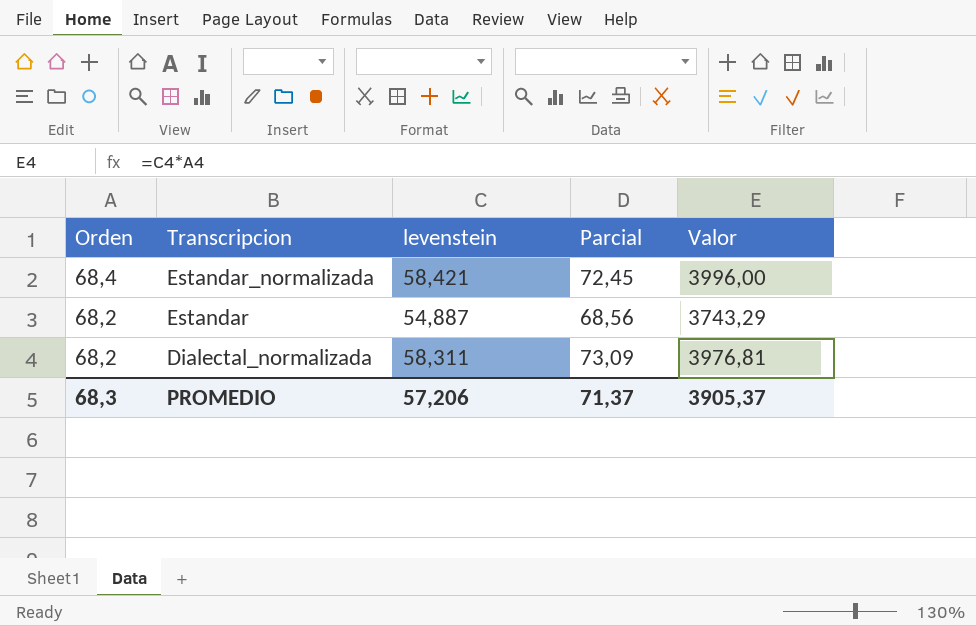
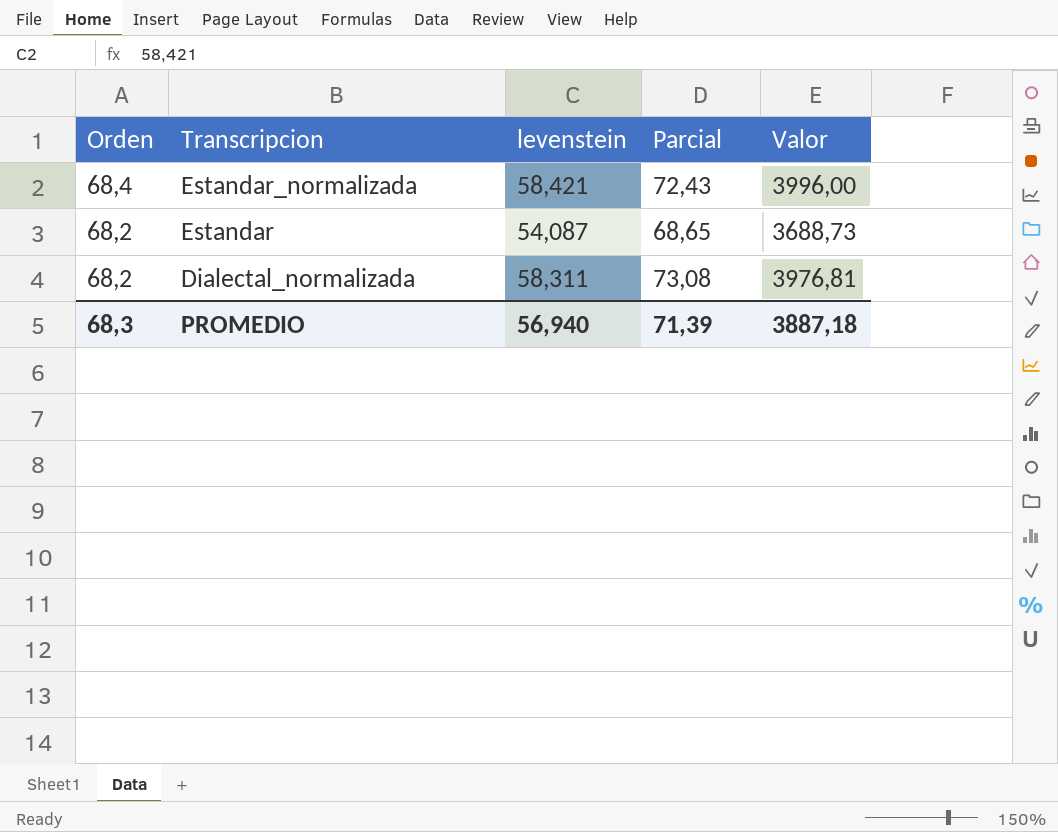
Estandar_normalizada | Parcial: 72,45 -> 72,43
Estandar | levenstein: 54,887 -> 54,087
Estandar | Parcial: 68,56 -> 68,65
Estandar | Valor: 3743,29 -> 3688,73
Dialectal_normalizada | Parcial: 73,09 -> 73,08
PROMEDIO | levenstein: 57,206 -> 56,940
PROMEDIO | Parcial: 71,37 -> 71,39
PROMEDIO | Valor: 3905,37 -> 3887,18

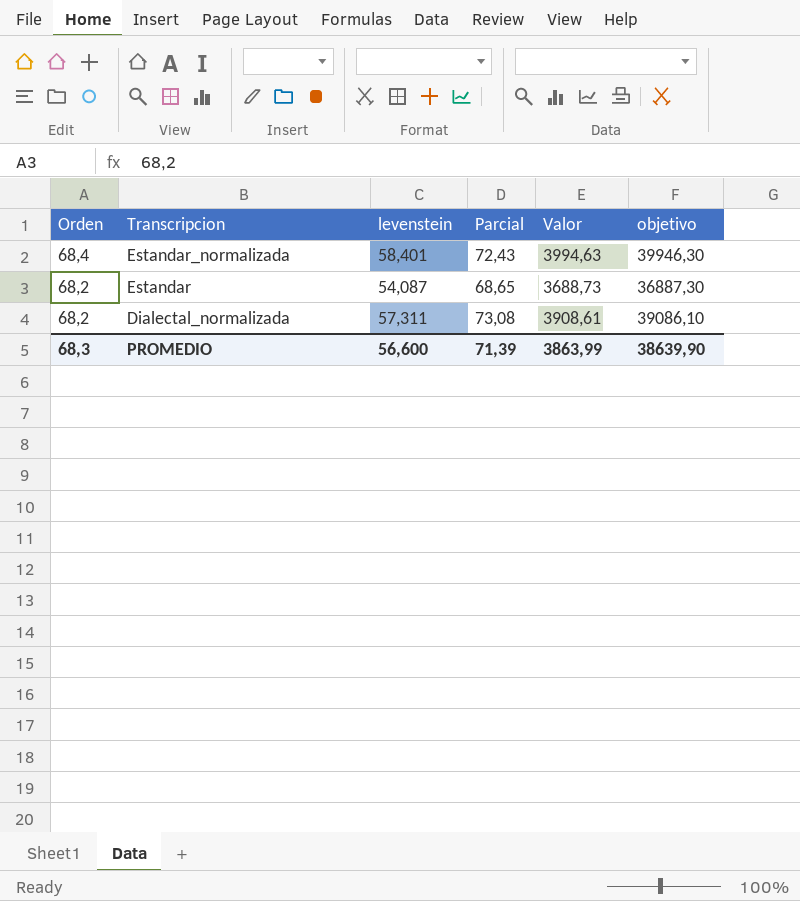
column objetivo | formula: none -> [Valor] * 10
Estandar_normalizada | levenstein: 58,421 -> 58,401
Estandar_normalizada | Valor: 3996,00 -> 3994,63
Dialectal_normalizada | levenstein: 58,311 -> 57,311
Dialectal_normalizada | Valor: 3976,81 -> 3908,61
PROMEDIO | levenstein: 56,940 -> 56,600
PROMEDIO | Valor: 3887,18 -> 3863,99

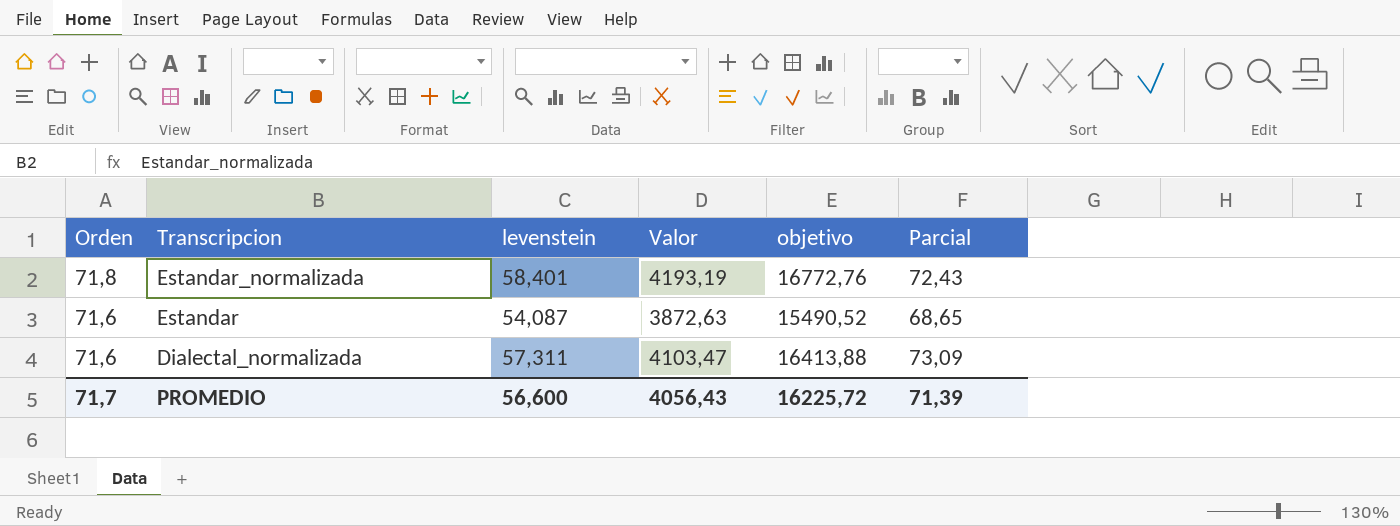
column objetivo | formula: [Valor] * 10 -> [Valor] * 4
column Parcial | position: 4 -> 6
Estandar_normalizada | Orden: 68,4 -> 71,8
Estandar_normalizada | Valor: 3994,63 -> 4193,19
Estandar | Orden: 68,2 -> 71,6
Estandar | Valor: 3688,73 -> 3872,63
Dialectal_normalizada | Orden: 68,2 -> 71,6
Dialectal_normalizada | Valor: 3908,61 -> 4103,47
Dialectal_normalizada | Parcial: 73,08 -> 73,09
PROMEDIO | Orden: 68,3 -> 71,7
PROMEDIO | Valor: 3863,99 -> 4056,43
PROMEDIO | objetivo: 38639,90 -> 16225,72

